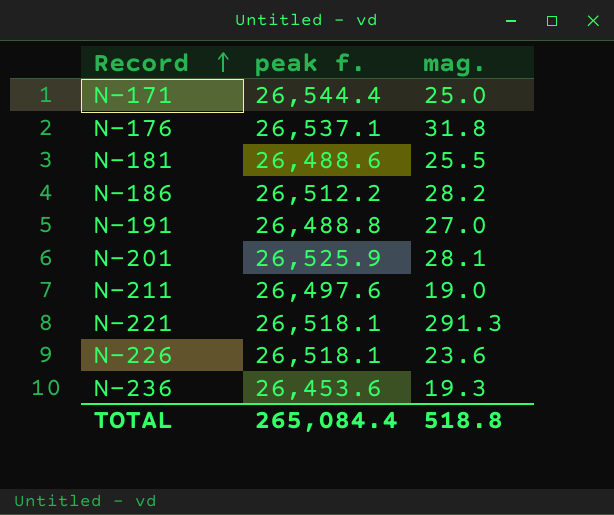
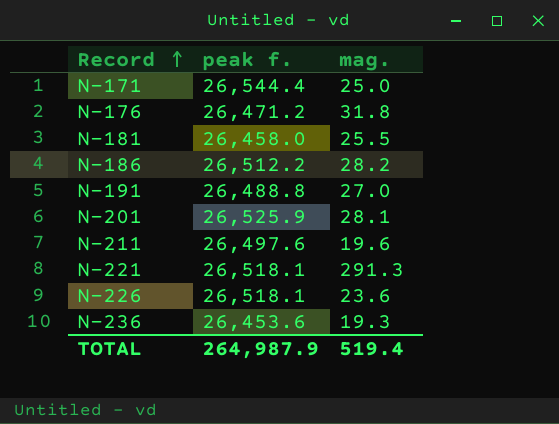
N-176 | peak f.: 26,537.1 -> 26,471.2
N-181 | peak f.: 26,488.6 -> 26,458.0
N-211 | mag.: 19.0 -> 19.6
TOTAL | peak f.: 265,084.4 -> 264,987.9
TOTAL | mag.: 518.8 -> 519.4

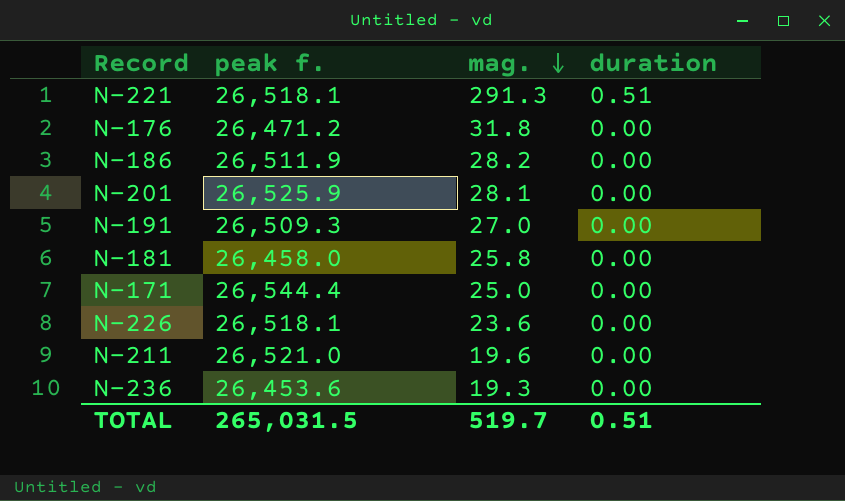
row order: Record ascending -> mag. descending
column duration | position: none -> 4
N-186 | peak f.: 26,512.2 -> 26,511.9
N-191 | peak f.: 26,488.8 -> 26,509.3
N-181 | mag.: 25.5 -> 25.8
N-211 | peak f.: 26,497.6 -> 26,521.0
TOTAL | peak f.: 264,987.9 -> 265,031.5
TOTAL | mag.: 519.4 -> 519.7

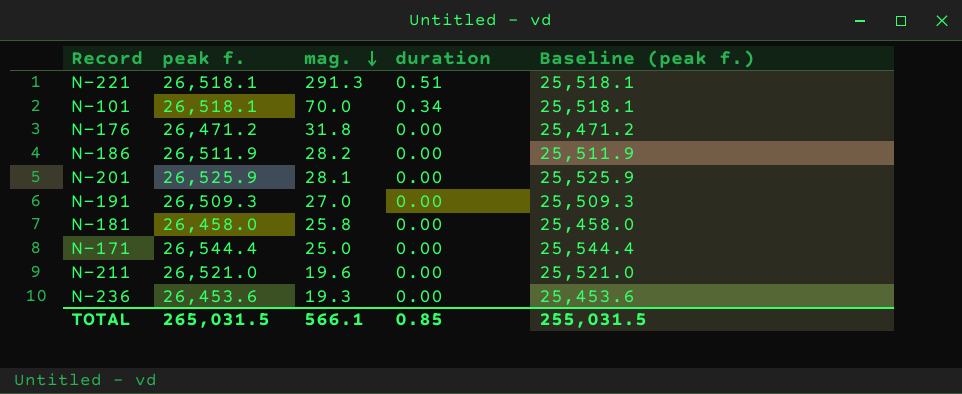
column Baseline (peak f.) | formula: none -> [peak f.] - 1000
row N-226: 26,518.1 | 23.6 | 0.00 -> none
row N-101: none -> 26,518.1 | 70.0 | 0.34 | 25,518.1
TOTAL | mag.: 519.7 -> 566.1
TOTAL | duration: 0.51 -> 0.85

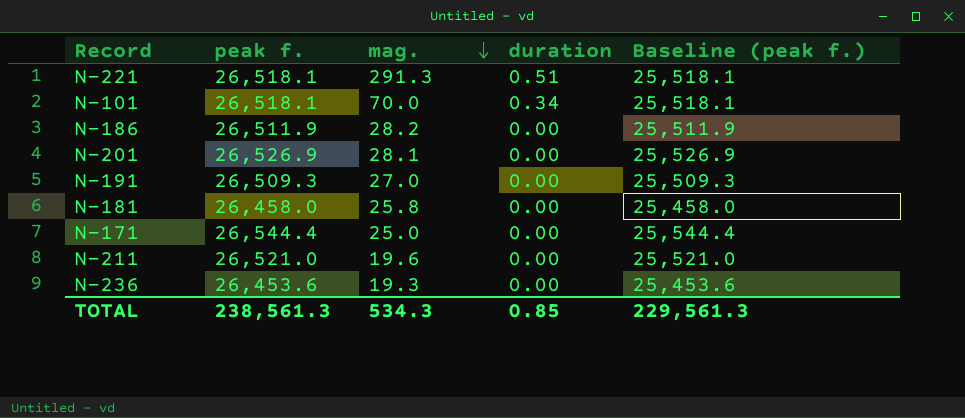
row N-176: 26,471.2 | 31.8 | 0.00 | 25,471.2 -> none
N-201 | peak f.: 26,525.9 -> 26,526.9
N-201 | Baseline (peak f.): 25,525.9 -> 25,526.9
TOTAL | peak f.: 265,031.5 -> 238,561.3
TOTAL | mag.: 566.1 -> 534.3
TOTAL | Baseline (peak f.): 255,031.5 -> 229,561.3

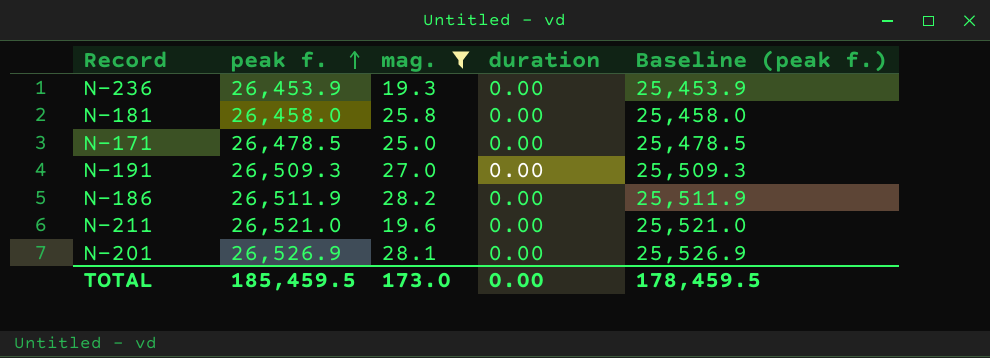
filter: none -> mag. <= 28.2
row order: mag. descending -> peak f. ascending
N-236 | peak f.: 26,453.6 -> 26,453.9
N-236 | Baseline (peak f.): 25,453.6 -> 25,453.9
N-171 | peak f.: 26,544.4 -> 26,478.5
N-171 | Baseline (peak f.): 25,544.4 -> 25,478.5
TOTAL | peak f.: 238,561.3 -> 185,459.5
TOTAL | mag.: 534.3 -> 173.0
TOTAL | duration: 0.85 -> 0.00
TOTAL | Baseline (peak f.): 229,561.3 -> 178,459.5

